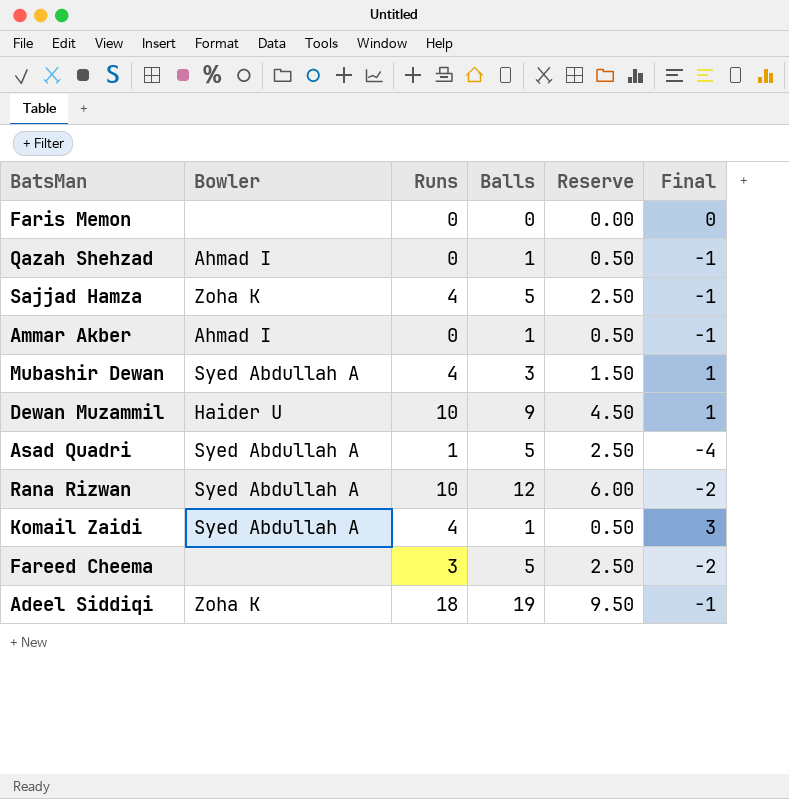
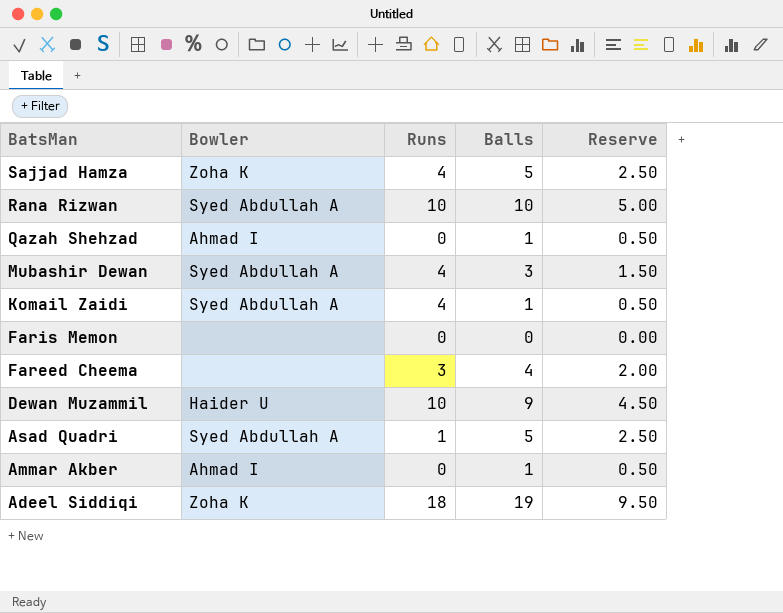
row order: none -> BatsMan descending
column Final | formula: [Runs] - [Balls] -> none
Rana Rizwan | Balls: 12 -> 10
Rana Rizwan | Reserve: 6.00 -> 5.00
Fareed Cheema | Balls: 5 -> 4
Fareed Cheema | Reserve: 2.50 -> 2.00

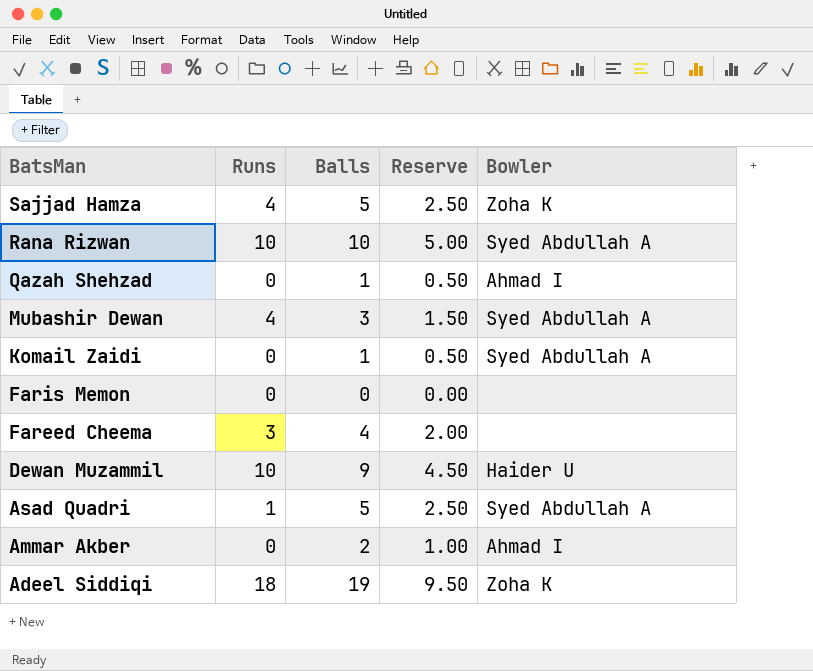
column Bowler | position: 2 -> 5
Komail Zaidi | Runs: 4 -> 0
Ammar Akber | Balls: 1 -> 2
Ammar Akber | Reserve: 0.50 -> 1.00

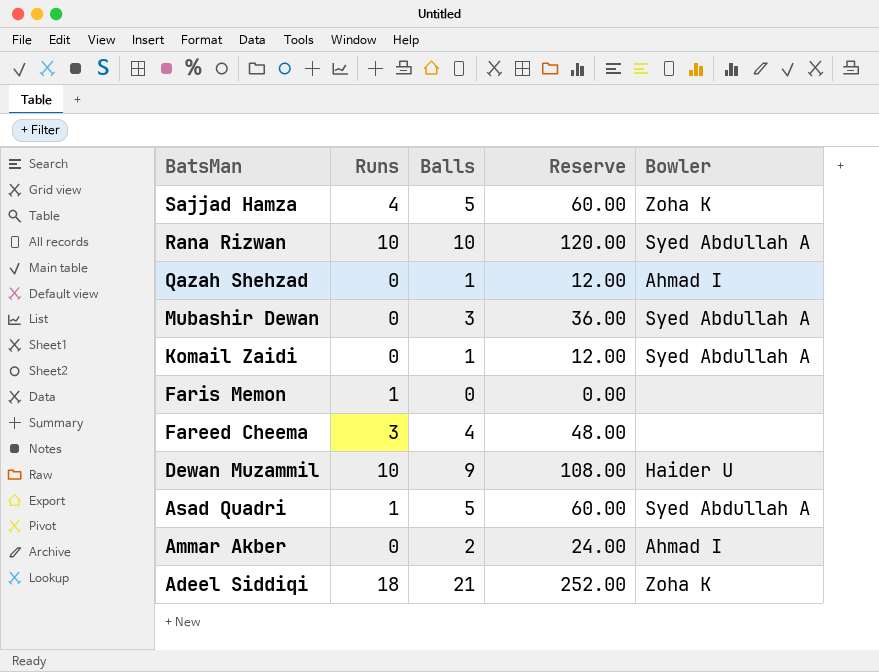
column Reserve | formula: [Balls] * 0.5 -> [Balls] * 12
Mubashir Dewan | Runs: 4 -> 0
Faris Memon | Runs: 0 -> 1
Adeel Siddiqi | Balls: 19 -> 21

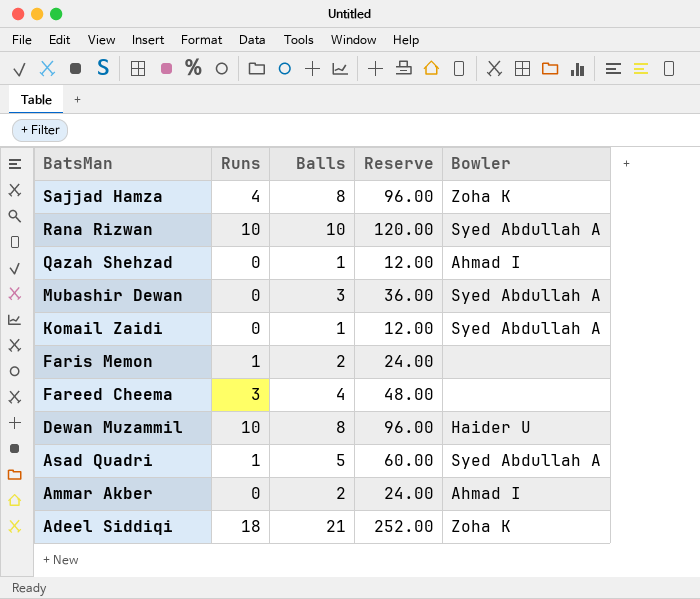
Sajjad Hamza | Balls: 5 -> 8
Sajjad Hamza | Reserve: 60.00 -> 96.00
Faris Memon | Balls: 0 -> 2
Faris Memon | Reserve: 0.00 -> 24.00
Dewan Muzammil | Balls: 9 -> 8
Dewan Muzammil | Reserve: 108.00 -> 96.00

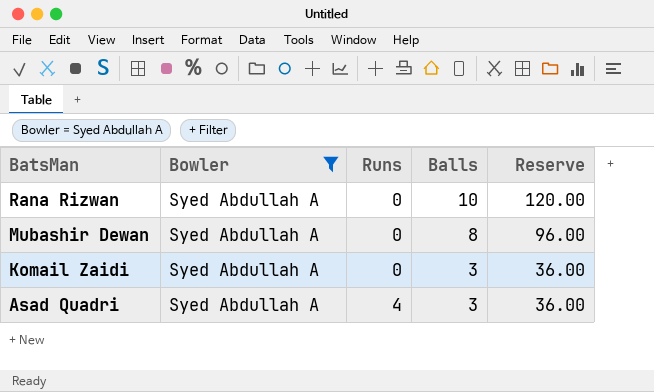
filter: none -> Bowler = Syed Abdullah A
column Bowler | position: 5 -> 2
Rana Rizwan | Runs: 10 -> 0
Mubashir Dewan | Balls: 3 -> 8
Mubashir Dewan | Reserve: 36.00 -> 96.00
Komail Zaidi | Balls: 1 -> 3
Komail Zaidi | Reserve: 12.00 -> 36.00
Asad Quadri | Runs: 1 -> 4
Asad Quadri | Balls: 5 -> 3
Asad Quadri | Reserve: 60.00 -> 36.00

